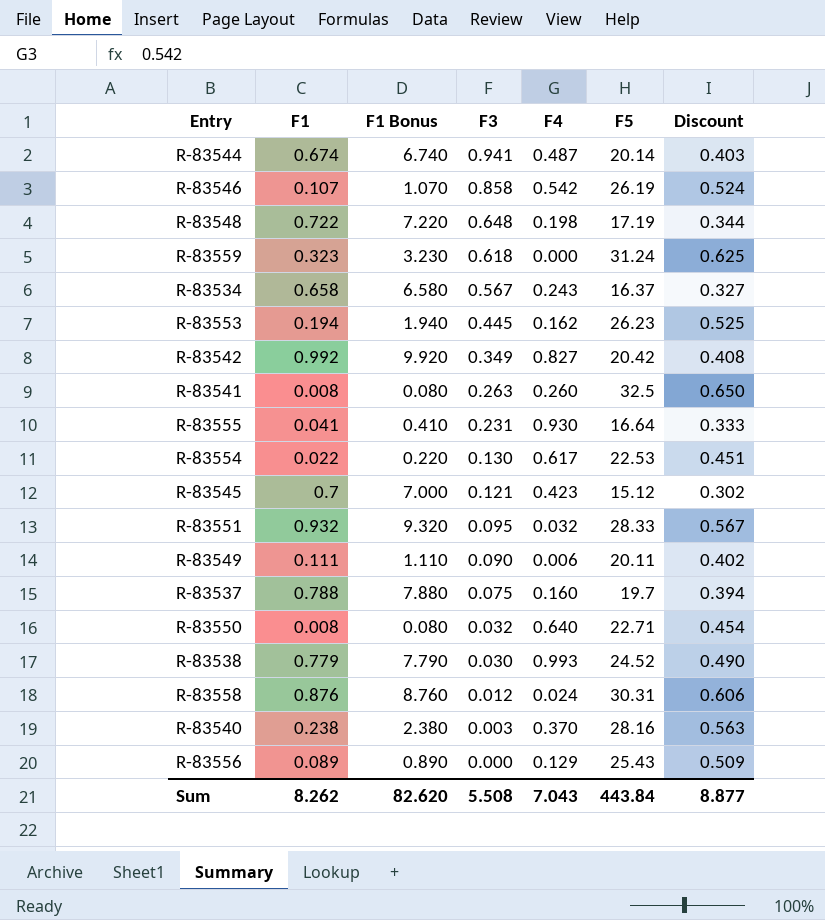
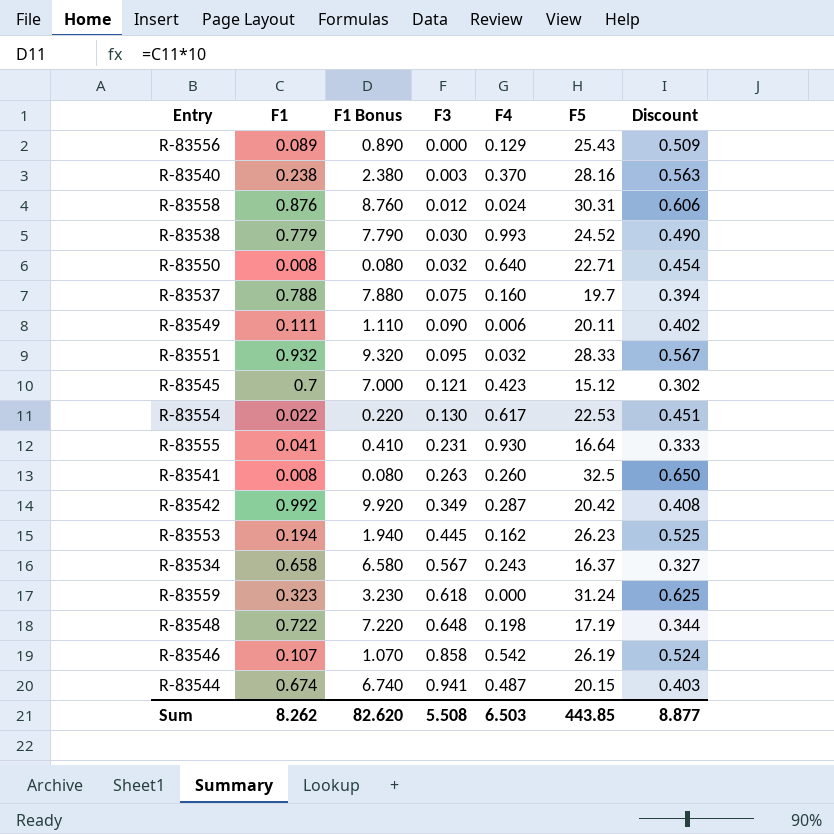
row order: F3 descending -> F3 ascending
R-83542 | F4: 0.827 -> 0.287
R-83544 | F5: 20.14 -> 20.15
Sum | F4: 7.043 -> 6.503
Sum | F5: 443.84 -> 443.85

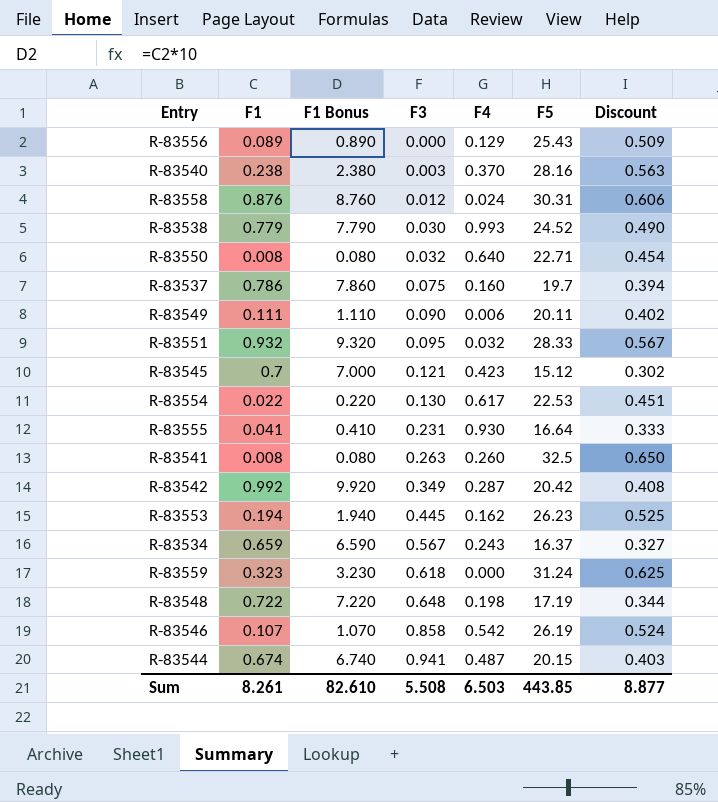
R-83537 | F1: 0.788 -> 0.786
R-83537 | F1 Bonus: 7.880 -> 7.860
R-83534 | F1: 0.658 -> 0.659
R-83534 | F1 Bonus: 6.580 -> 6.590
Sum | F1: 8.262 -> 8.261
Sum | F1 Bonus: 82.620 -> 82.610

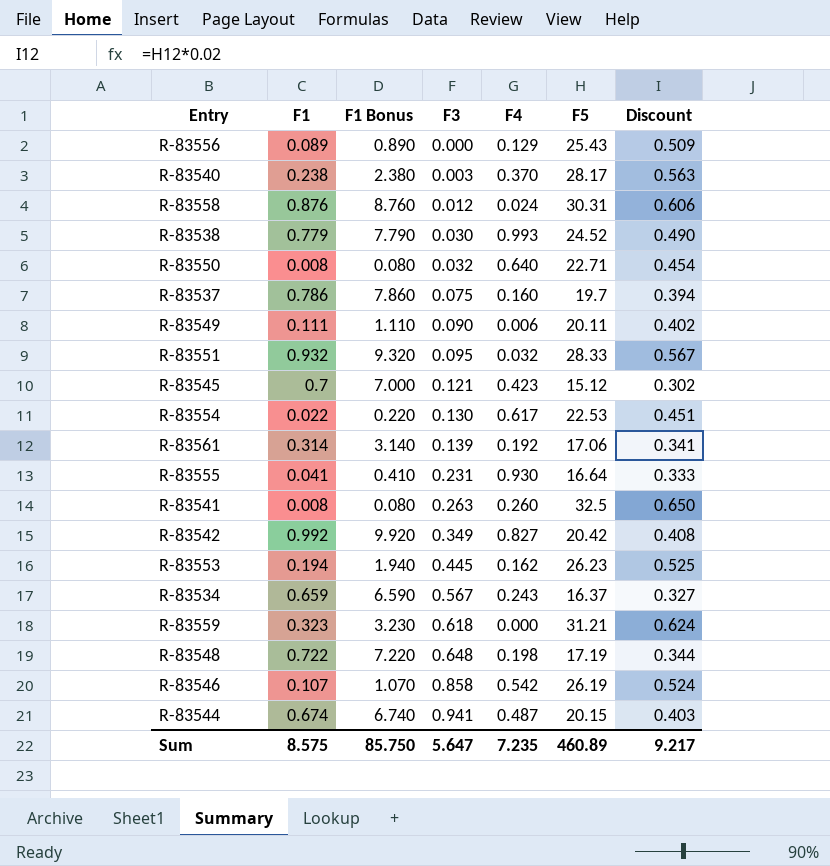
R-83540 | F5: 28.16 -> 28.17
row R-83561: none -> 0.314 | 3.140 | 0.139 | 0.192 | 17.06 | 0.341
R-83542 | F4: 0.287 -> 0.827
R-83559 | F5: 31.24 -> 31.21
R-83559 | Discount: 0.625 -> 0.624
Sum | F1: 8.261 -> 8.575
Sum | F1 Bonus: 82.610 -> 85.750
Sum | F3: 5.508 -> 5.647
Sum | F4: 6.503 -> 7.235
Sum | F5: 443.85 -> 460.89
Sum | Discount: 8.877 -> 9.217

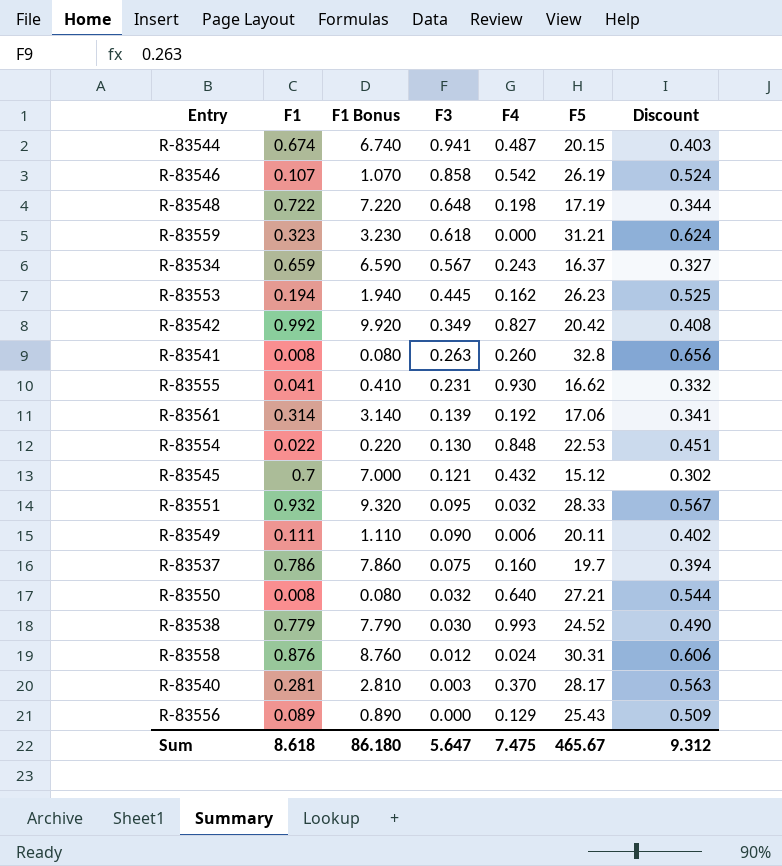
row order: F3 ascending -> F3 descending
R-83541 | F5: 32.5 -> 32.8
R-83541 | Discount: 0.650 -> 0.656
R-83555 | F5: 16.64 -> 16.62
R-83555 | Discount: 0.333 -> 0.332
R-83554 | F4: 0.617 -> 0.848
R-83545 | F4: 0.423 -> 0.432
R-83550 | F5: 22.71 -> 27.21
R-83550 | Discount: 0.454 -> 0.544
R-83540 | F1: 0.238 -> 0.281
R-83540 | F1 Bonus: 2.380 -> 2.810
Sum | F1: 8.575 -> 8.618
Sum | F1 Bonus: 85.750 -> 86.180
Sum | F4: 7.235 -> 7.475
Sum | F5: 460.89 -> 465.67
Sum | Discount: 9.217 -> 9.312

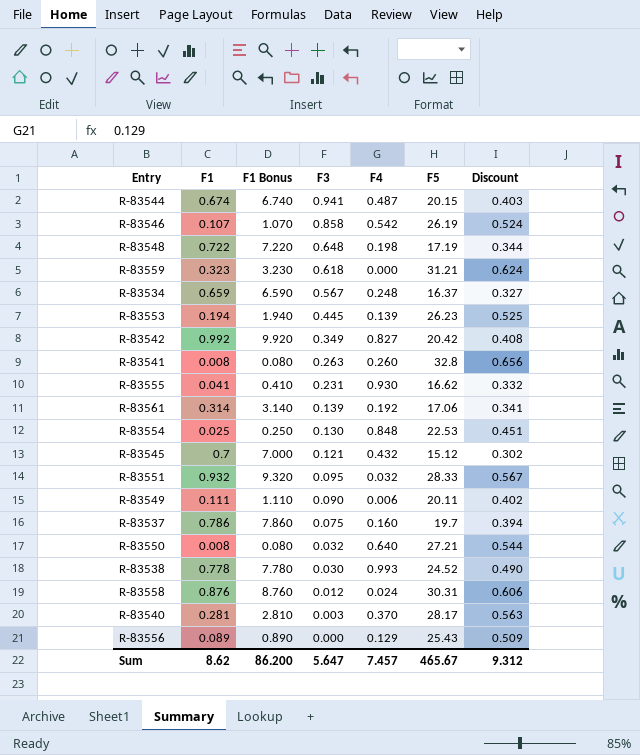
R-83534 | F4: 0.243 -> 0.248
R-83553 | F4: 0.162 -> 0.139
R-83554 | F1: 0.022 -> 0.025
R-83554 | F1 Bonus: 0.220 -> 0.250
R-83538 | F1: 0.779 -> 0.778
R-83538 | F1 Bonus: 7.790 -> 7.780
Sum | F1: 8.618 -> 8.62
Sum | F1 Bonus: 86.180 -> 86.200
Sum | F4: 7.475 -> 7.457

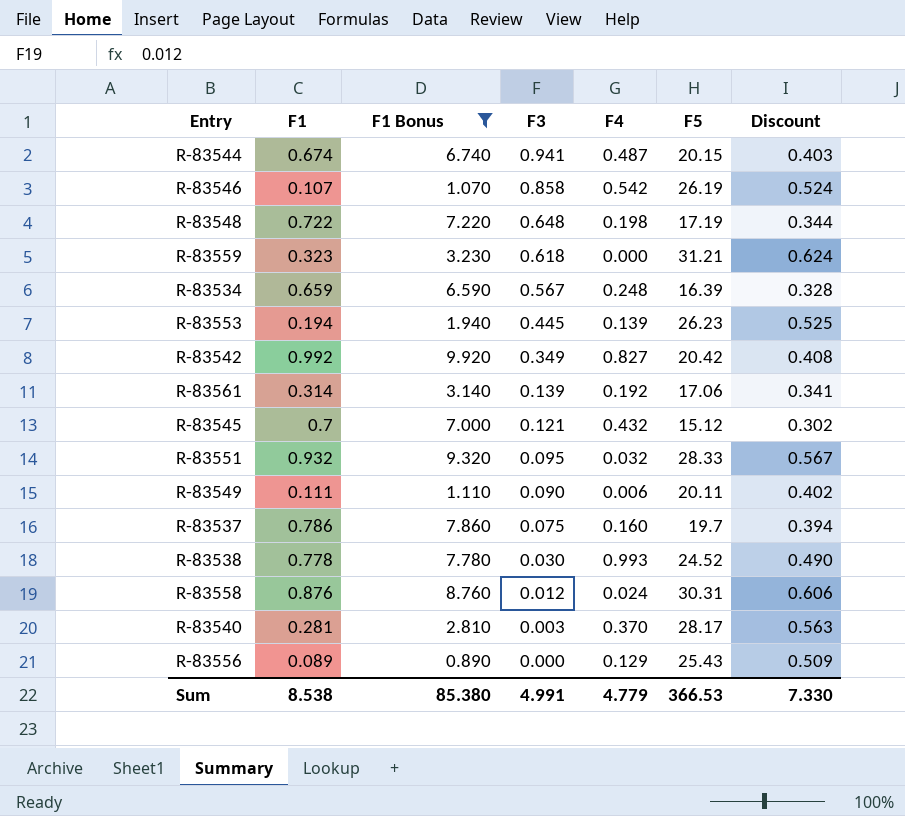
filter: none -> F1 Bonus >= 0.890
R-83534 | F5: 16.37 -> 16.39
R-83534 | Discount: 0.327 -> 0.328
Sum | F1: 8.62 -> 8.538
Sum | F1 Bonus: 86.200 -> 85.380
Sum | F3: 5.647 -> 4.991
Sum | F4: 7.457 -> 4.779
Sum | F5: 465.67 -> 366.53
Sum | Discount: 9.312 -> 7.330

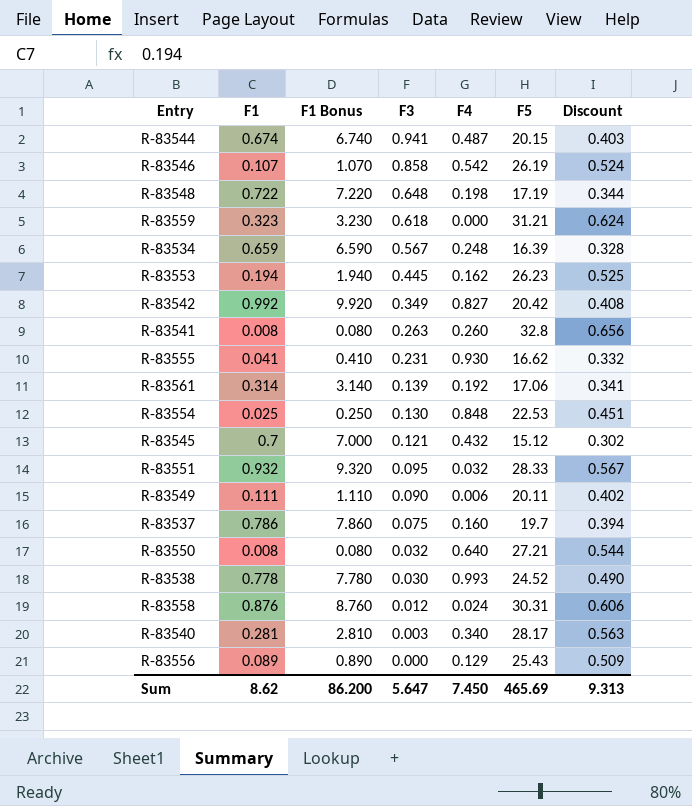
filter: F1 Bonus >= 0.890 -> none
R-83553 | F4: 0.139 -> 0.162
R-83540 | F4: 0.370 -> 0.340
Sum | F1: 8.538 -> 8.62
Sum | F1 Bonus: 85.380 -> 86.200
Sum | F3: 4.991 -> 5.647
Sum | F4: 4.779 -> 7.450
Sum | F5: 366.53 -> 465.69
Sum | Discount: 7.330 -> 9.313

